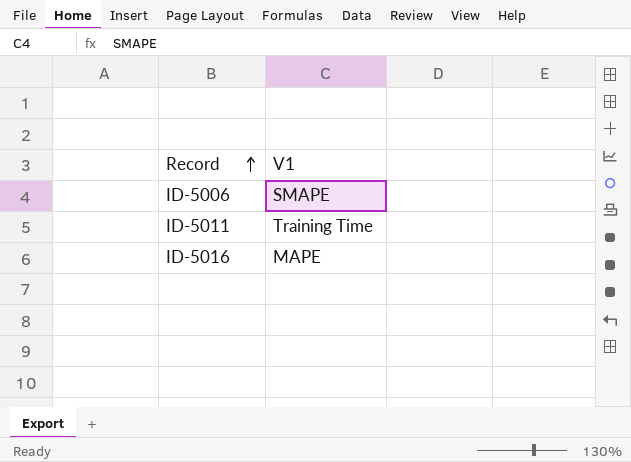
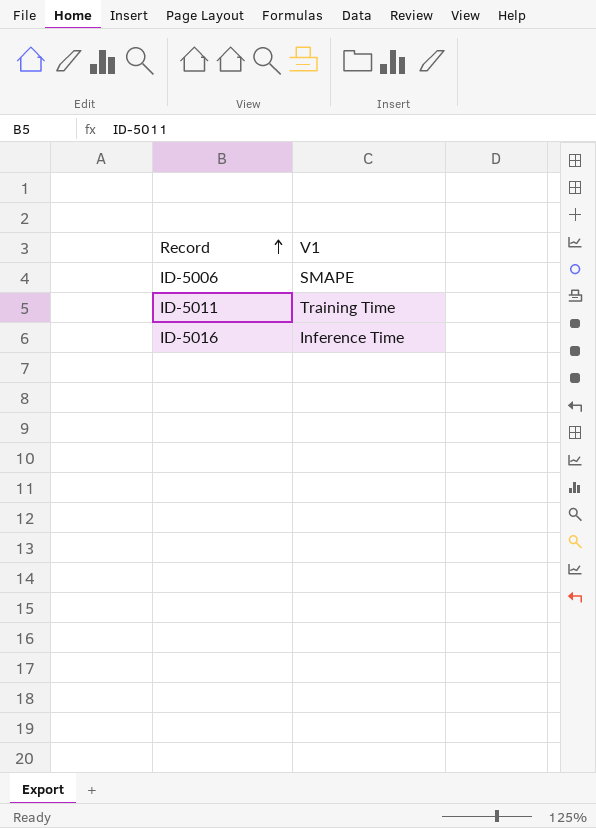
ID-5016 | V1: MAPE -> Inference Time

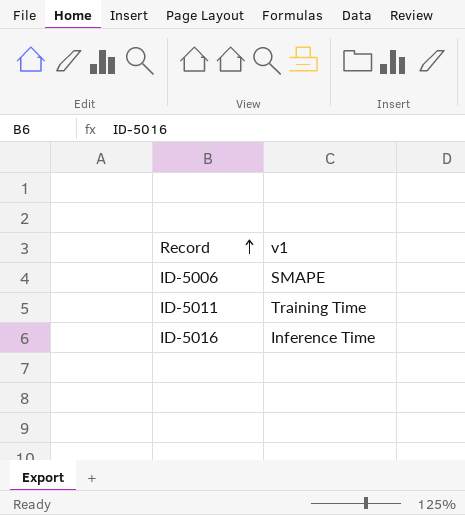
column name: V1 -> v1

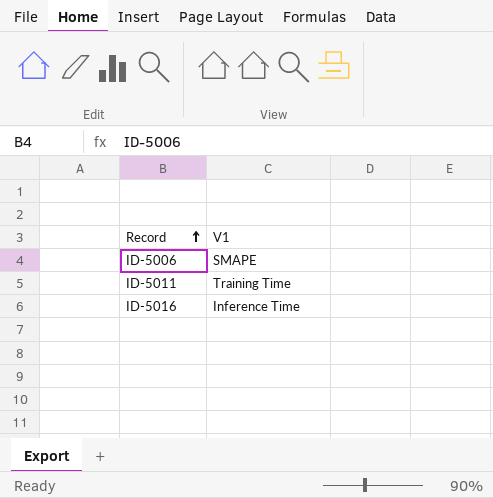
column name: v1 -> V1

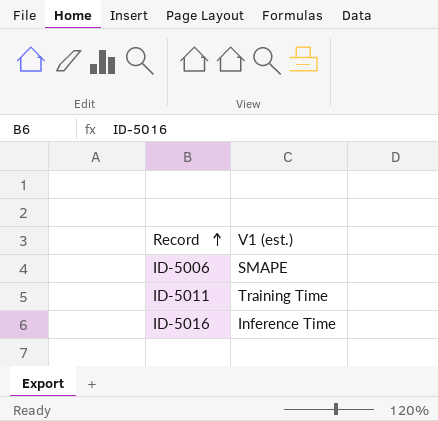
column name: V1 -> V1 (est.)

